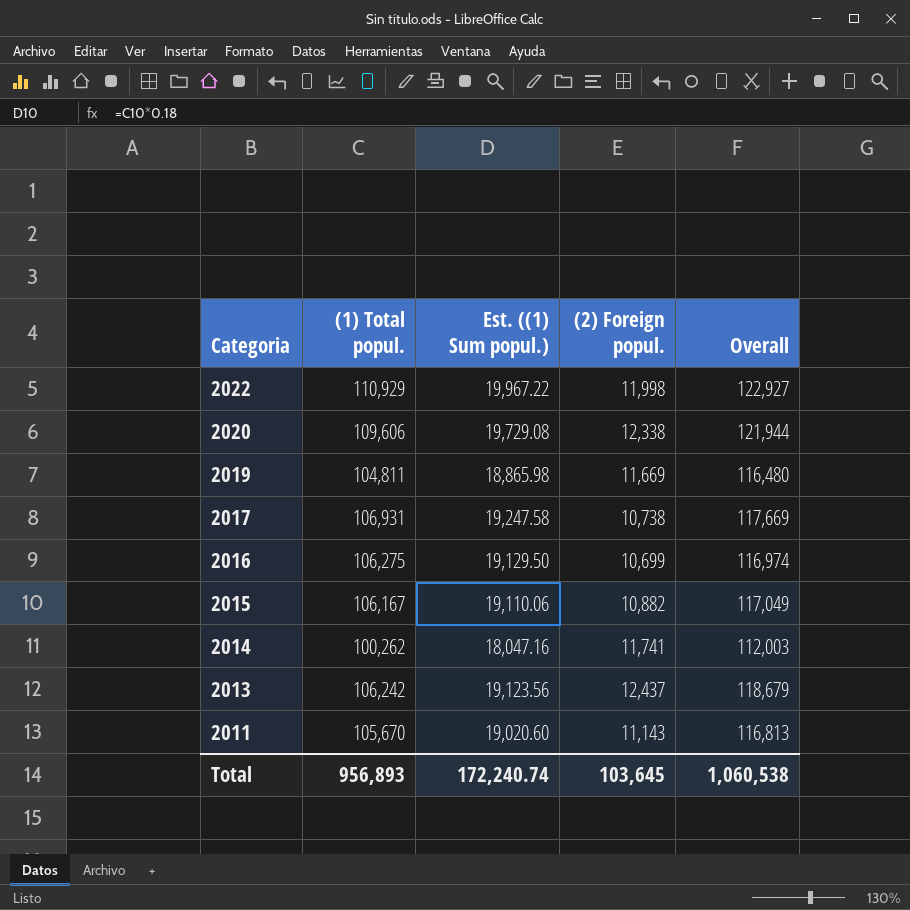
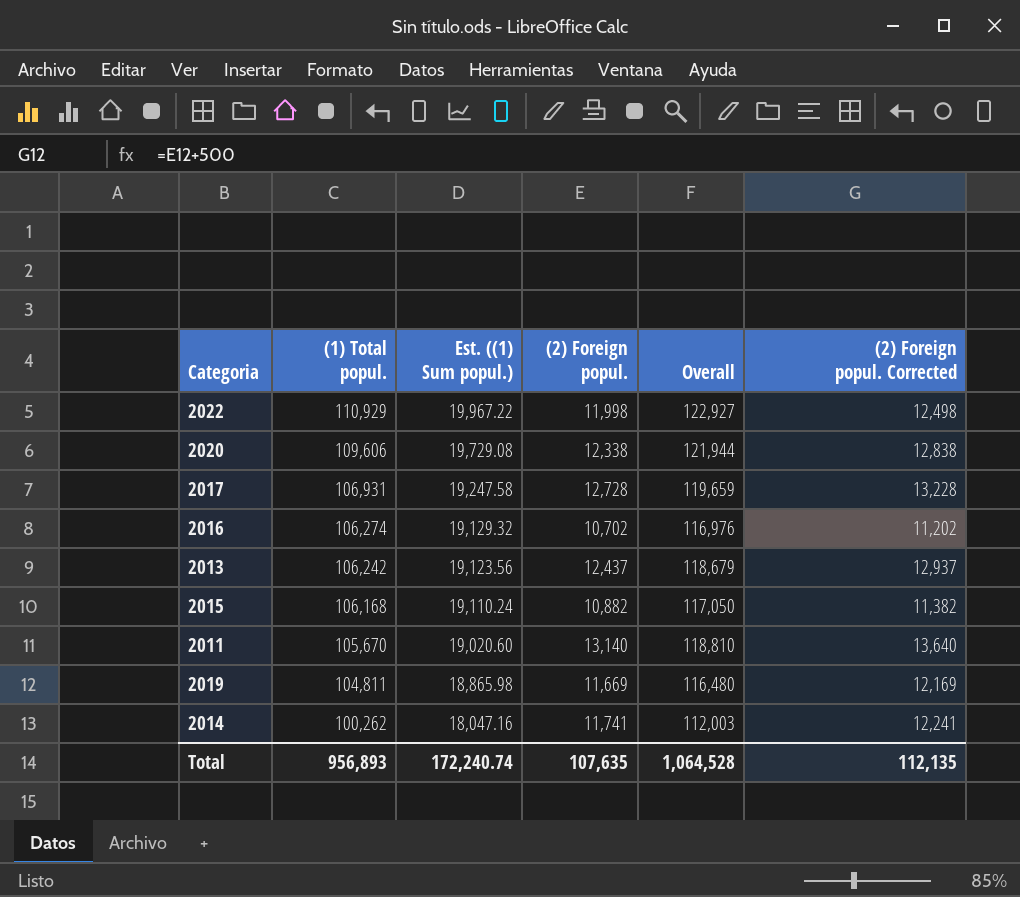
row order: Categoria descending -> (1) Total popul. descending
column (2) Foreign popul. Corrected | formula: none -> [(2) Foreign popul.] + 500
2017 | (2) Foreign popul.: 10,738 -> 12,728
2017 | Overall: 117,669 -> 119,659
2016 | (1) Total popul.: 106,275 -> 106,274
2016 | Est. ((1) Sum popul.): 19,129.50 -> 19,129.32
2016 | (2) Foreign popul.: 10,699 -> 10,702
2016 | Overall: 116,974 -> 116,976
2015 | (1) Total popul.: 106,167 -> 106,168
2015 | Est. ((1) Sum popul.): 19,110.06 -> 19,110.24
2015 | Overall: 117,049 -> 117,050
2011 | (2) Foreign popul.: 11,143 -> 13,140
2011 | Overall: 116,813 -> 118,810
Total | (2) Foreign popul.: 103,645 -> 107,635
Total | Overall: 1,060,538 -> 1,064,528

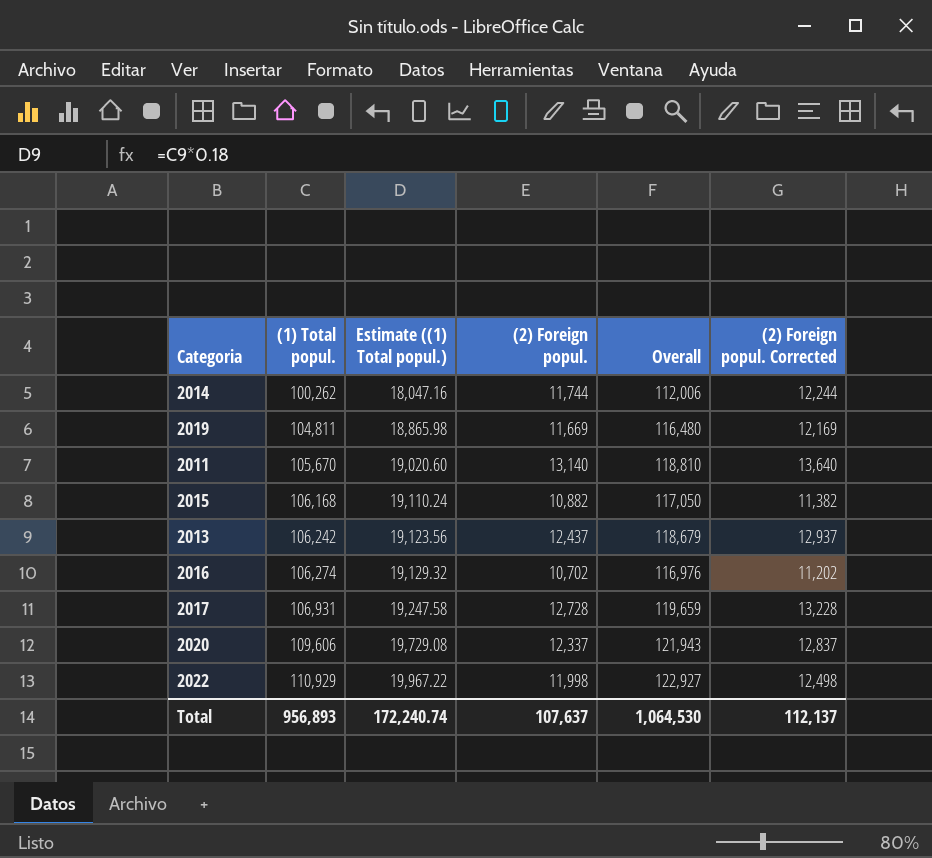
row order: (1) Total popul. descending -> (1) Total popul. ascending
column name: Est. ((1) Sum popul.) -> Estimate ((1) Total popul.)
2014 | (2) Foreign popul.: 11,741 -> 11,744
2014 | Overall: 112,003 -> 112,006
2014 | (2) Foreign popul. Corrected: 12,241 -> 12,244
2020 | (2) Foreign popul.: 12,338 -> 12,337
2020 | Overall: 121,944 -> 121,943
2020 | (2) Foreign popul. Corrected: 12,838 -> 12,837
Total | (2) Foreign popul.: 107,635 -> 107,637
Total | Overall: 1,064,528 -> 1,064,530
Total | (2) Foreign popul. Corrected: 112,135 -> 112,137

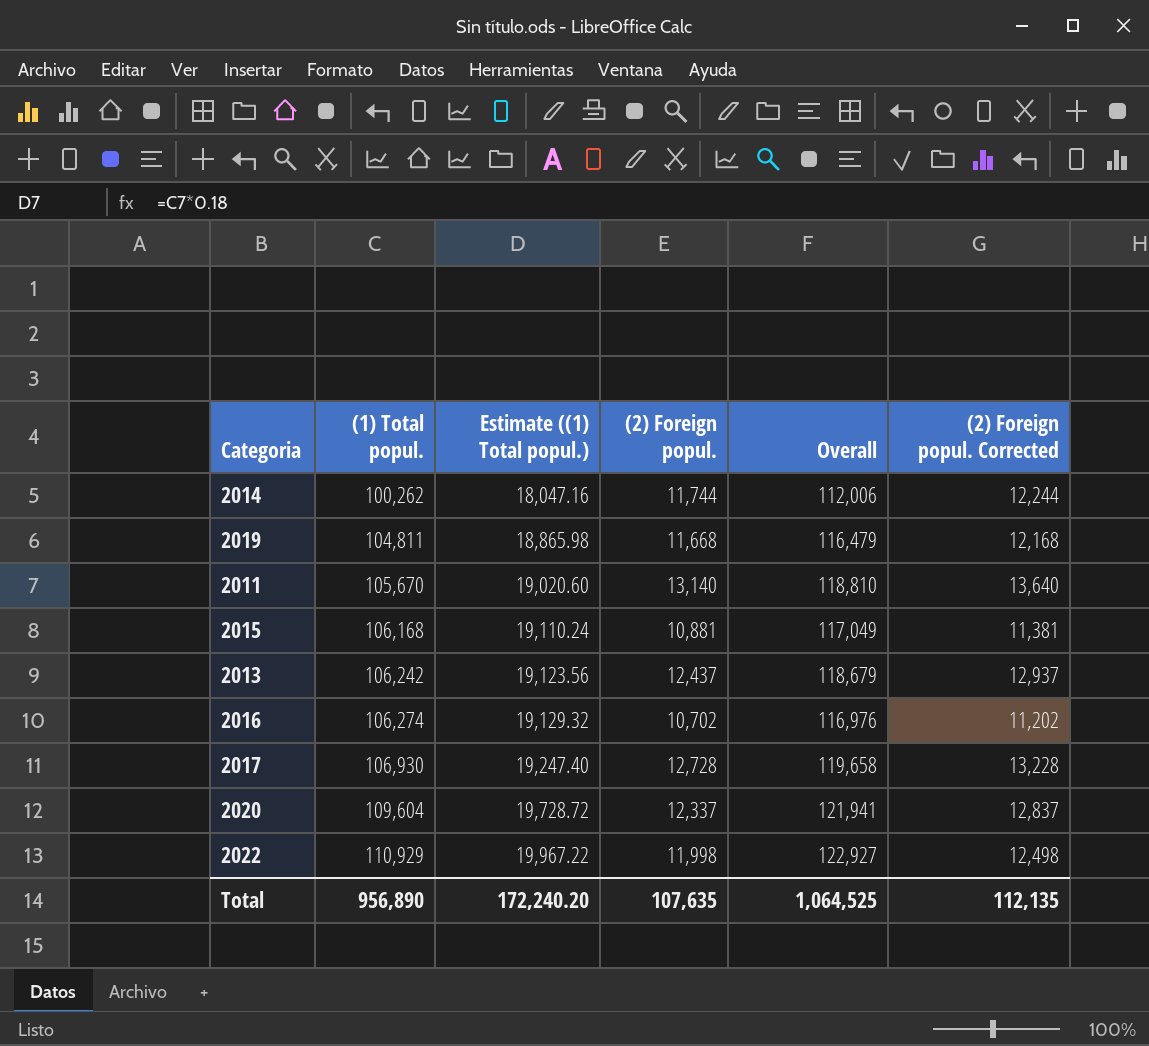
2019 | (2) Foreign popul.: 11,669 -> 11,668
2019 | Overall: 116,480 -> 116,479
2019 | (2) Foreign popul. Corrected: 12,169 -> 12,168
2015 | (2) Foreign popul.: 10,882 -> 10,881
2015 | Overall: 117,050 -> 117,049
2015 | (2) Foreign popul. Corrected: 11,382 -> 11,381
2017 | (1) Total popul.: 106,931 -> 106,930
2017 | Estimate ((1) Total popul.): 19,247.58 -> 19,247.40
2017 | Overall: 119,659 -> 119,658
2020 | (1) Total popul.: 109,606 -> 109,604
2020 | Estimate ((1) Total popul.): 19,729.08 -> 19,728.72
2020 | Overall: 121,943 -> 121,941
Total | (1) Total popul.: 956,893 -> 956,890
Total | Estimate ((1) Total popul.): 172,240.74 -> 172,240.20
Total | (2) Foreign popul.: 107,637 -> 107,635
Total | Overall: 1,064,530 -> 1,064,525
Total | (2) Foreign popul. Corrected: 112,137 -> 112,135

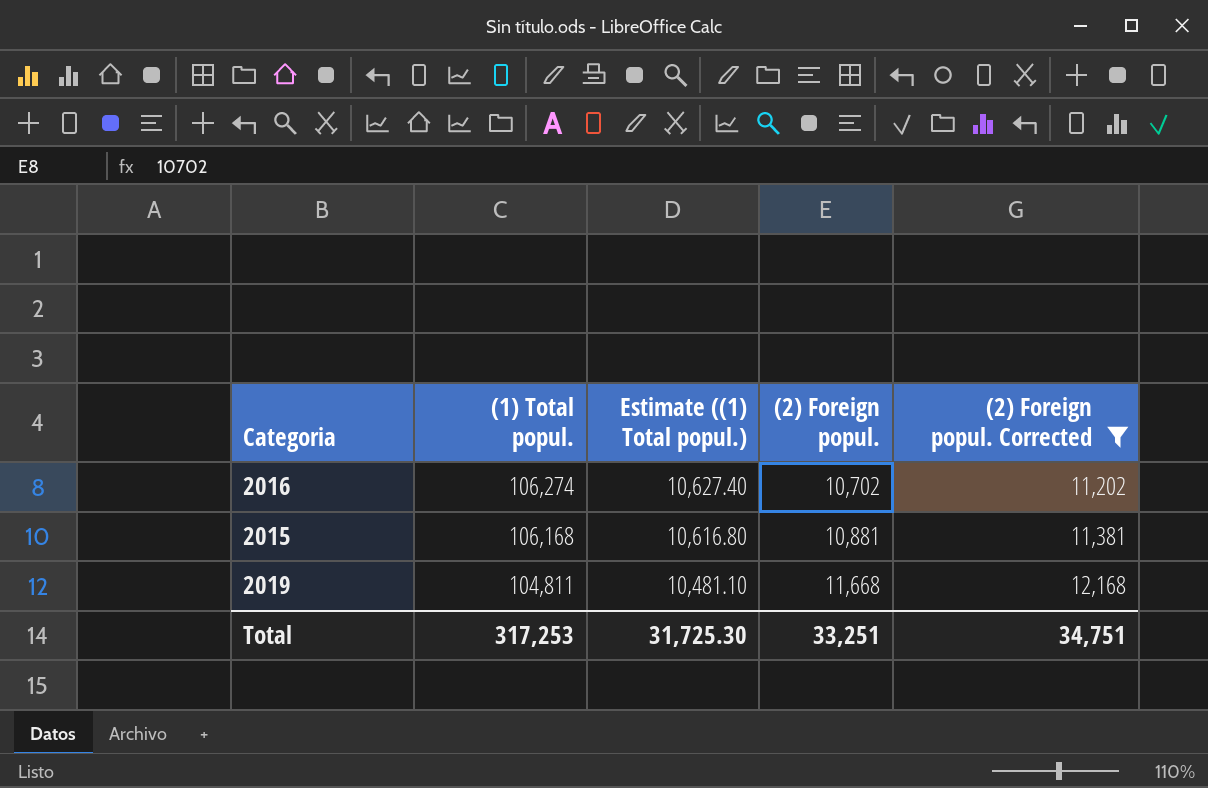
filter: none -> (2) Foreign popul. Corrected <= 12,168
row order: (1) Total popul. ascending -> (1) Total popul. descending
column Overall | formula: [(1) Total popul.] + [(2) Foreign popul.] -> none
column Estimate ((1) Total popul.) | formula: [(1) Total popul.] * 0.18 -> [(1) Total popul.] * 0.1
Total | (1) Total popul.: 956,890 -> 317,253
Total | Estimate ((1) Total popul.): 172,240.20 -> 31,725.30
Total | (2) Foreign popul.: 107,635 -> 33,251
Total | (2) Foreign popul. Corrected: 112,135 -> 34,751

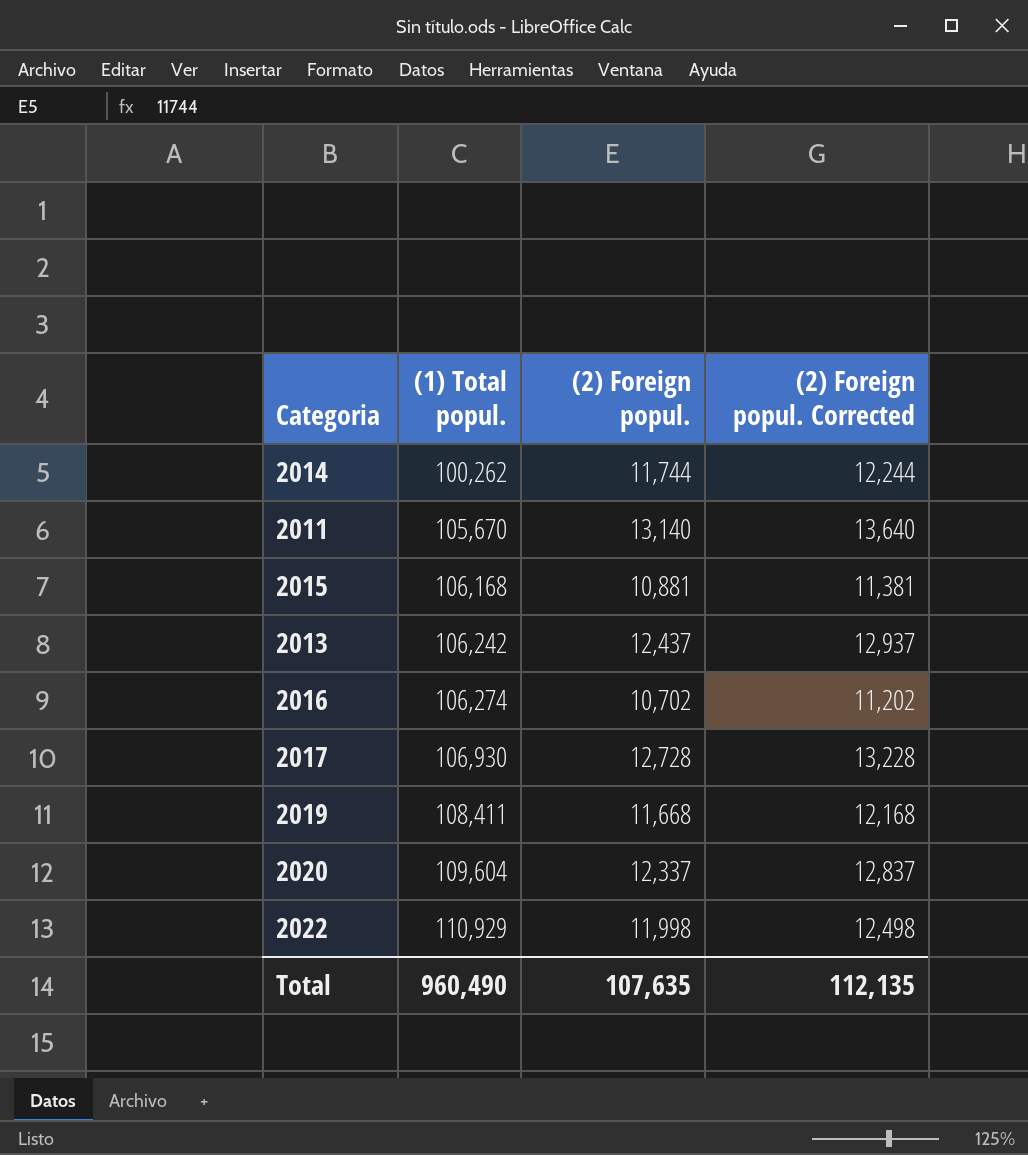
filter: (2) Foreign popul. Corrected <= 12,168 -> none
row order: (1) Total popul. descending -> (1) Total popul. ascending
column Estimate ((1) Total popul.) | formula: [(1) Total popul.] * 0.1 -> none
2019 | (1) Total popul.: 104,811 -> 108,411
Total | (1) Total popul.: 317,253 -> 960,490
Total | (2) Foreign popul.: 33,251 -> 107,635
Total | (2) Foreign popul. Corrected: 34,751 -> 112,135

